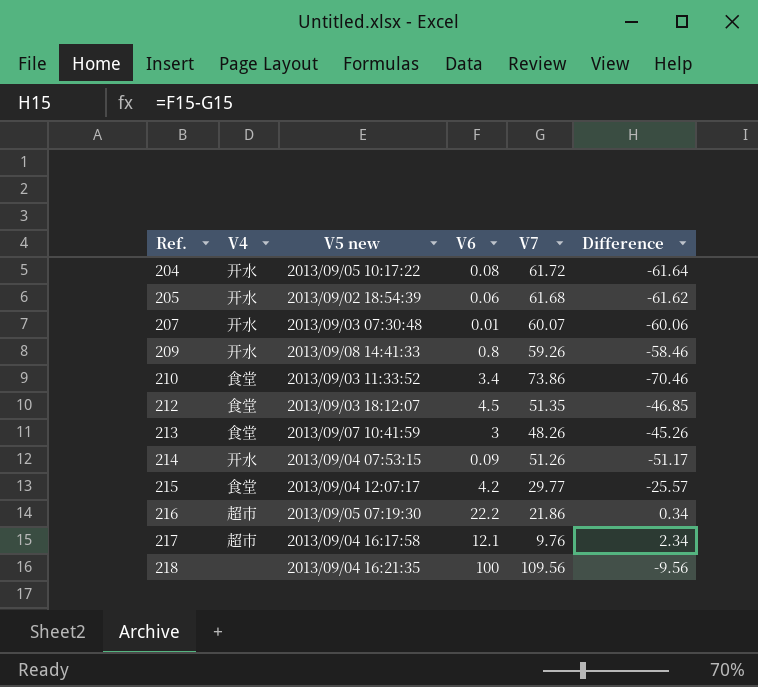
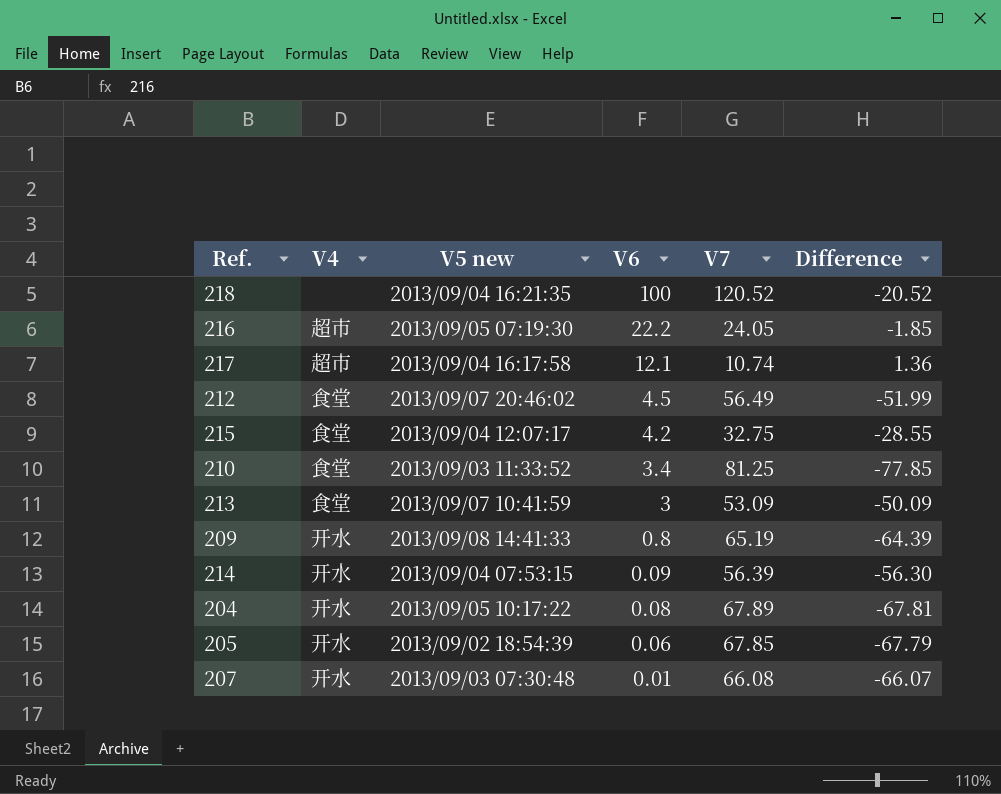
row order: Ref. ascending -> V6 descending
218 | V7: 109.56 -> 120.52
218 | Difference: -9.56 -> -20.52
216 | V7: 21.86 -> 24.05
216 | Difference: 0.34 -> -1.85
217 | V7: 9.76 -> 10.74
217 | Difference: 2.34 -> 1.36
212 | V5 new: 2013/09/03 18:12:07 -> 2013/09/07 20:46:02
212 | V7: 51.35 -> 56.49
212 | Difference: -46.85 -> -51.99
215 | V7: 29.77 -> 32.75
215 | Difference: -25.57 -> -28.55
210 | V7: 73.86 -> 81.25
210 | Difference: -70.46 -> -77.85
213 | V7: 48.26 -> 53.09
213 | Difference: -45.26 -> -50.09
209 | V7: 59.26 -> 65.19
209 | Difference: -58.46 -> -64.39
214 | V7: 51.26 -> 56.39
214 | Difference: -51.17 -> -56.30
204 | V7: 61.72 -> 67.89
204 | Difference: -61.64 -> -67.81
205 | V7: 61.68 -> 67.85
205 | Difference: -61.62 -> -67.79
207 | V7: 60.07 -> 66.08
207 | Difference: -60.06 -> -66.07

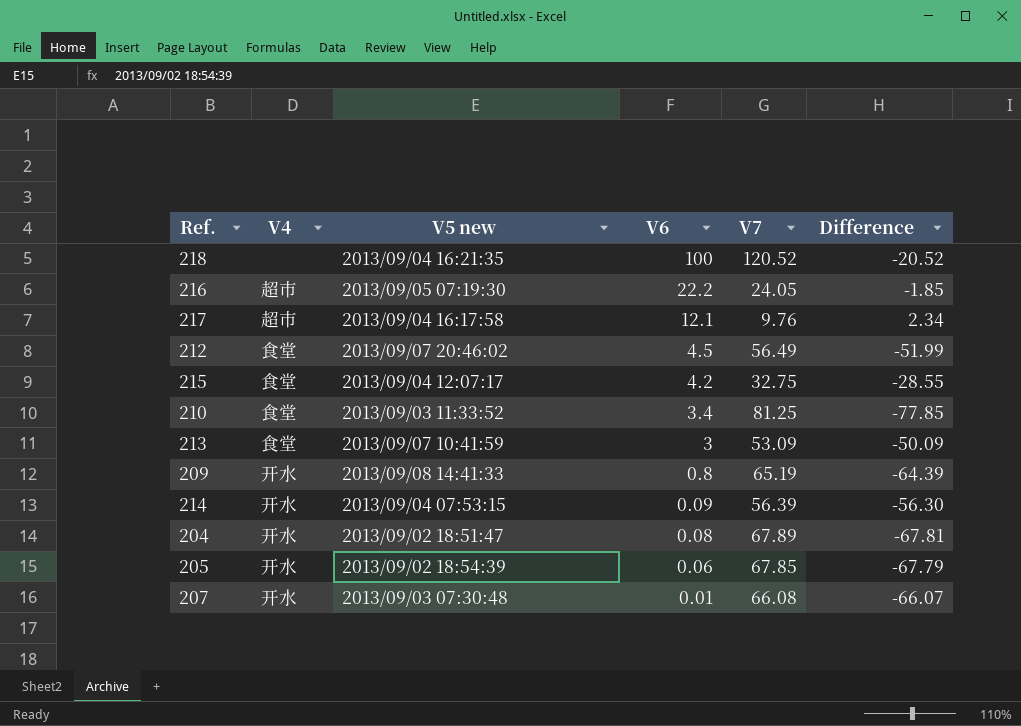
217 | V7: 10.74 -> 9.76
217 | Difference: 1.36 -> 2.34
204 | V5 new: 2013/09/05 10:17:22 -> 2013/09/02 18:51:47

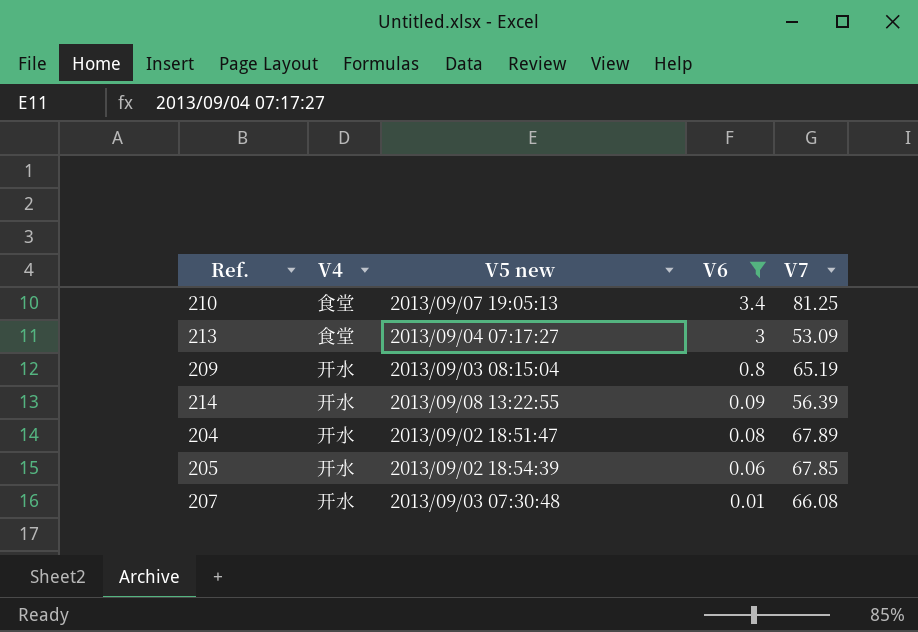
filter: none -> V6 <= 3.4
column Difference | formula: [V6] - [V7] -> none
210 | V5 new: 2013/09/03 11:33:52 -> 2013/09/07 19:05:13
213 | V5 new: 2013/09/07 10:41:59 -> 2013/09/04 07:17:27
209 | V5 new: 2013/09/08 14:41:33 -> 2013/09/03 08:15:04
214 | V5 new: 2013/09/04 07:53:15 -> 2013/09/08 13:22:55

